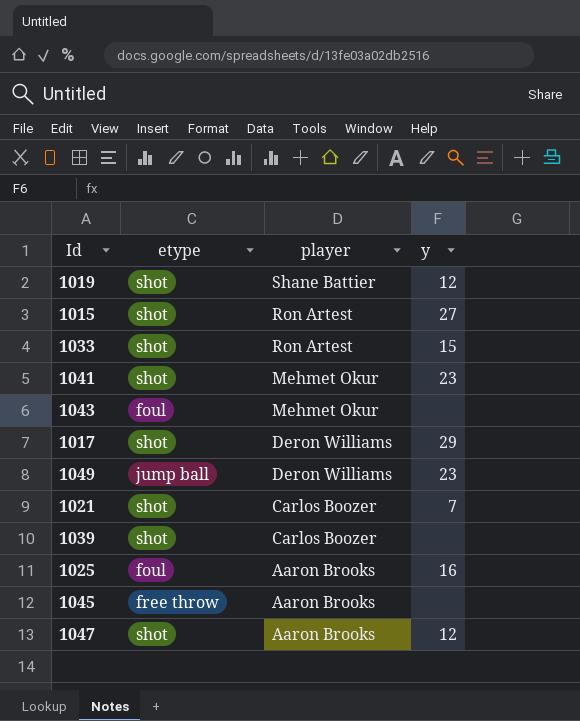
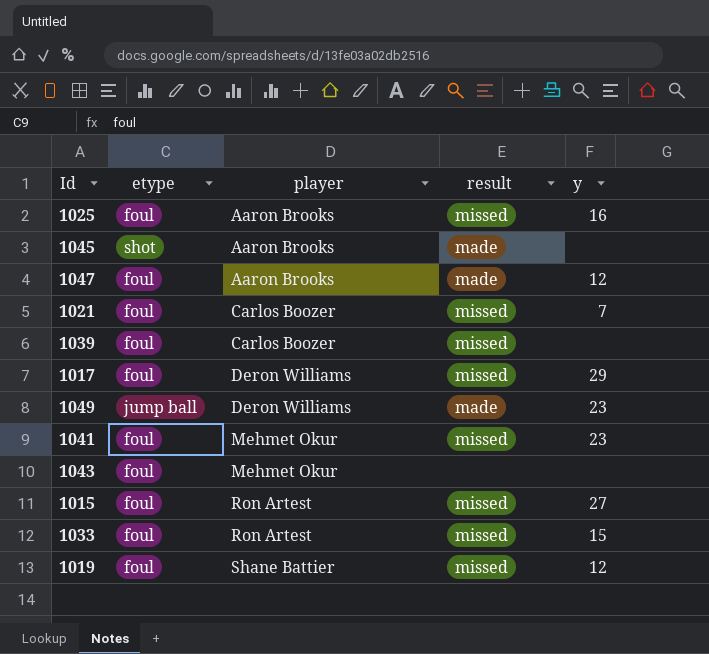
row order: player descending -> player ascending
column result | position: none -> 4
1045 | etype: free throw -> shot
1047 | etype: shot -> foul
1021 | etype: shot -> foul
1039 | etype: shot -> foul
1017 | etype: shot -> foul
1041 | etype: shot -> foul
1015 | etype: shot -> foul
1033 | etype: shot -> foul
1019 | etype: shot -> foul

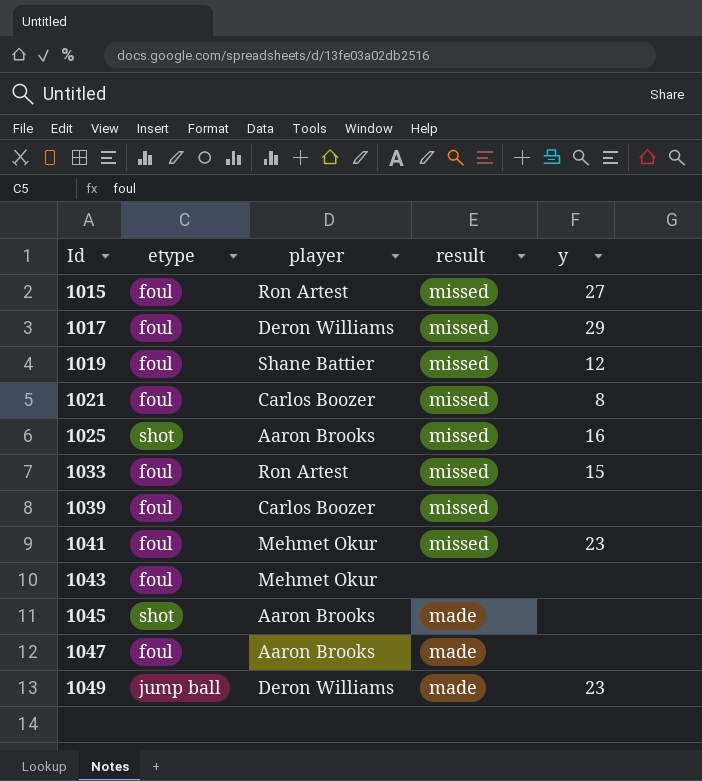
row order: player ascending -> Id ascending
1021 | y: 7 -> 8
1025 | etype: foul -> shot
1047 | y: 12 -> none

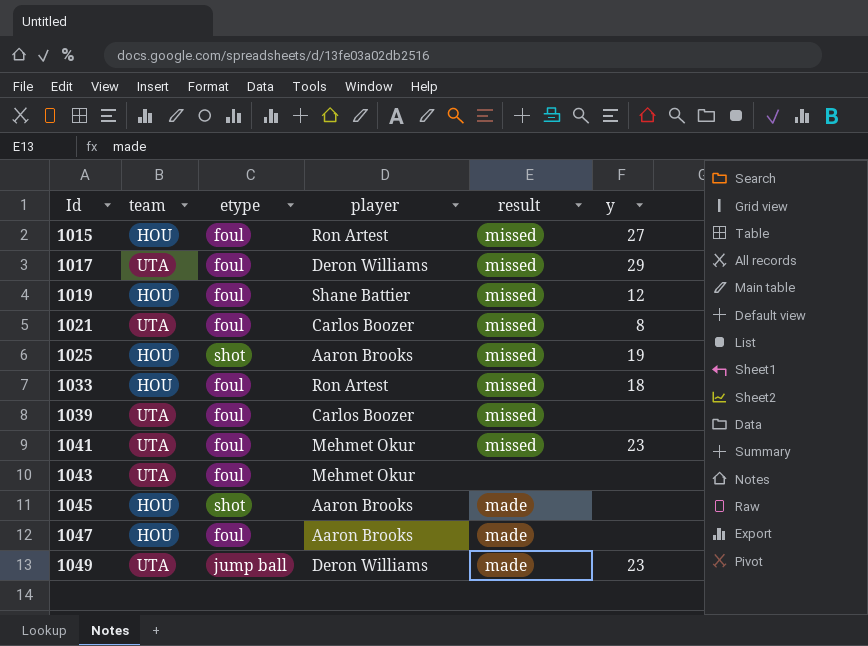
column team | position: none -> 2
1025 | y: 16 -> 19
1033 | y: 15 -> 18

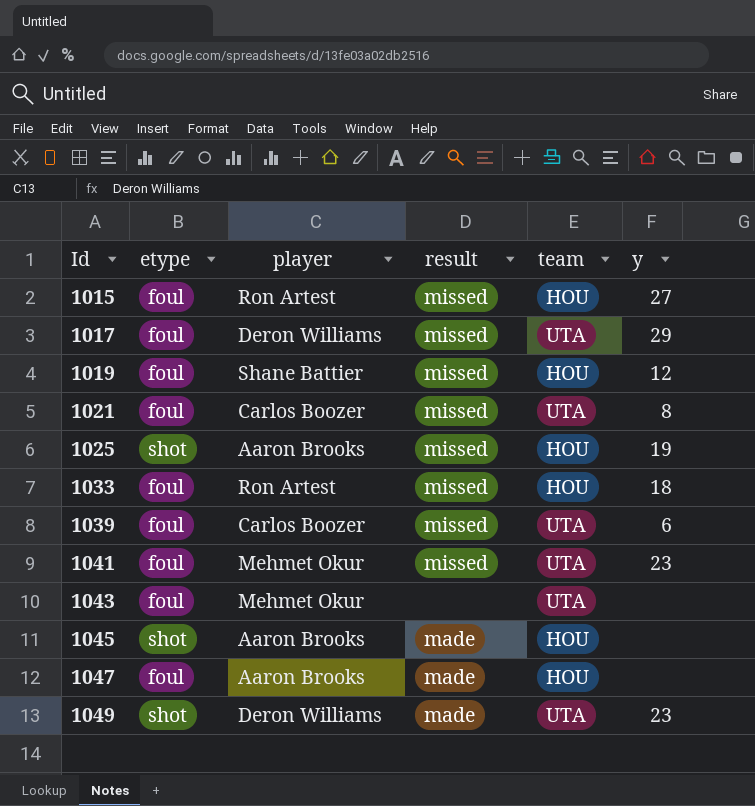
column team | position: 2 -> 5
1039 | y: none -> 6
1049 | etype: jump ball -> shot

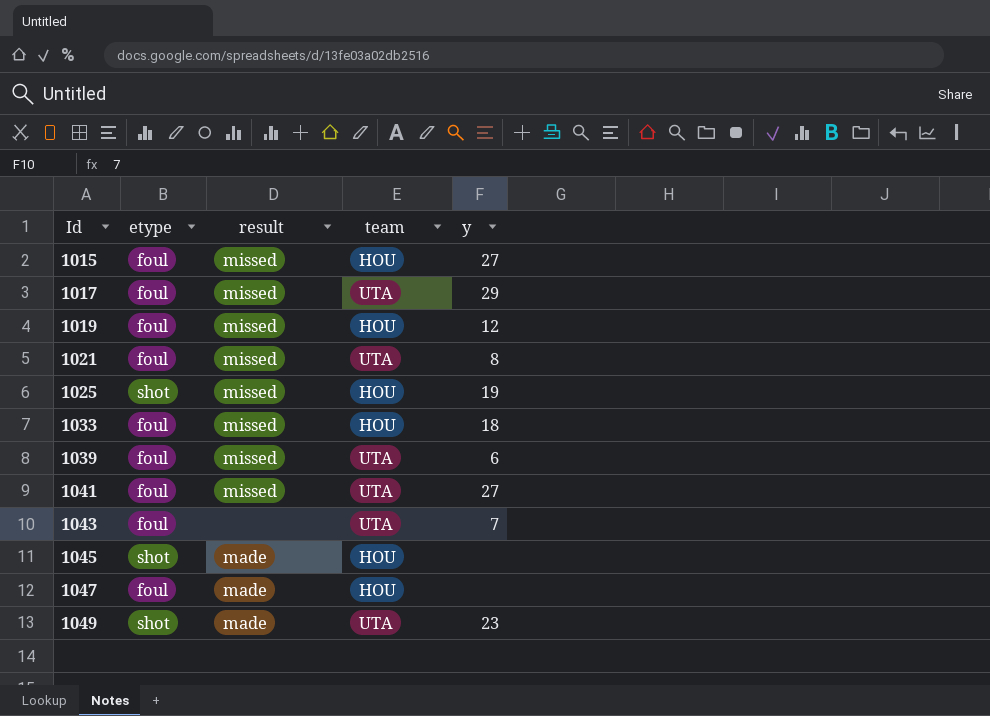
column player | position: 3 -> none
1041 | y: 23 -> 27
1043 | y: none -> 7

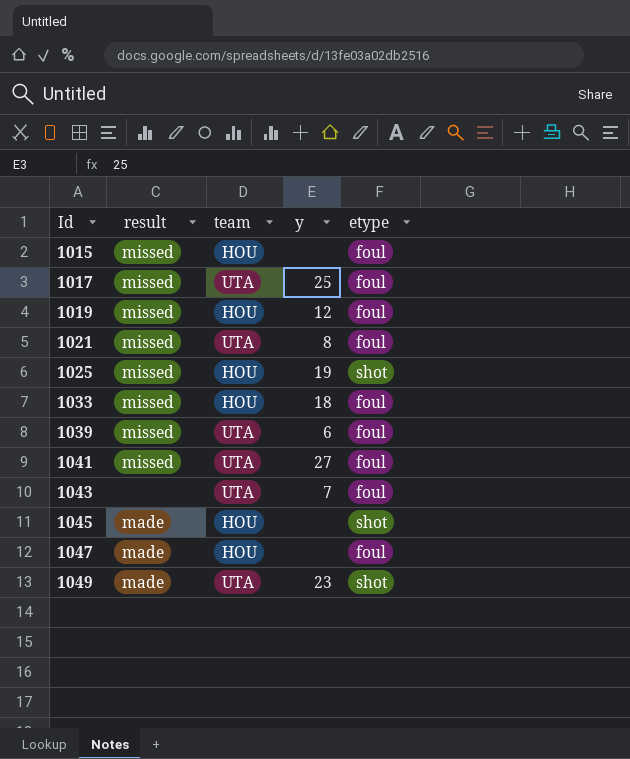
column etype | position: 2 -> 5
1015 | y: 27 -> none
1017 | y: 29 -> 25

